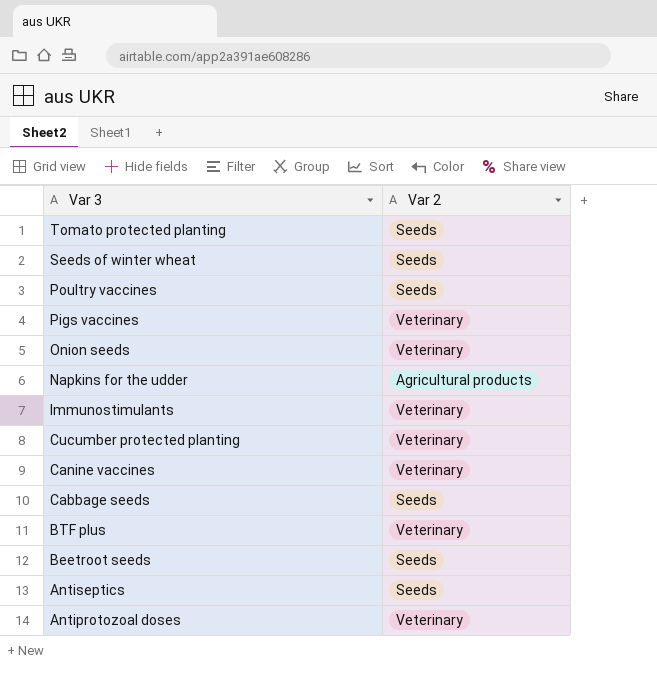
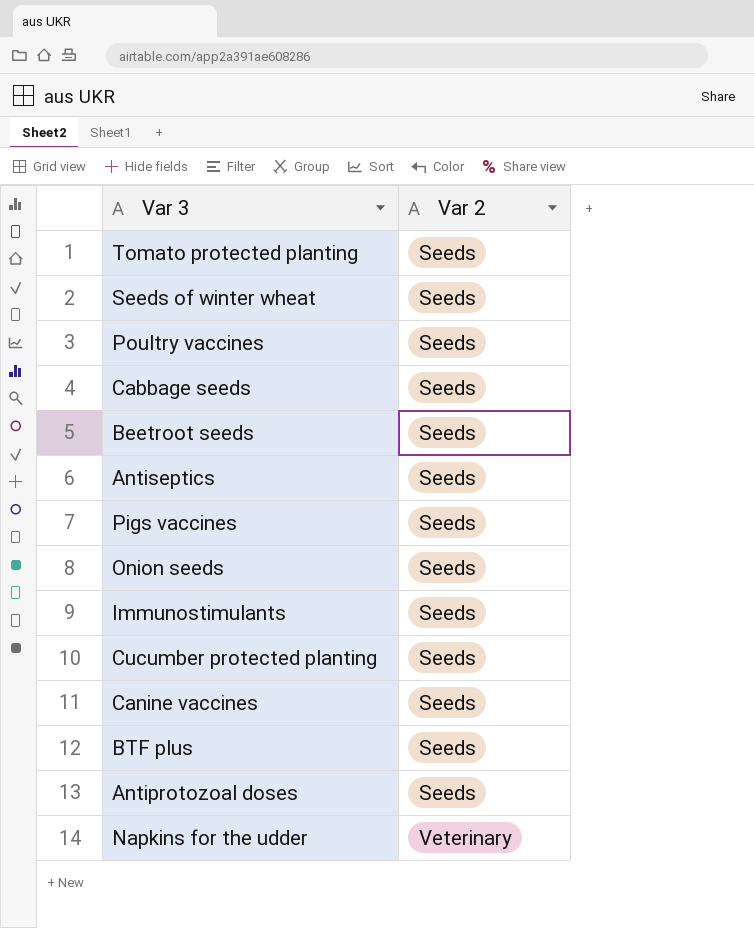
row order: Var 3 descending -> Var 2 ascending
Pigs vaccines | Var 2: Veterinary -> Seeds
Onion seeds | Var 2: Veterinary -> Seeds
Immunostimulants | Var 2: Veterinary -> Seeds
Cucumber protected planting | Var 2: Veterinary -> Seeds
Canine vaccines | Var 2: Veterinary -> Seeds
BTF plus | Var 2: Veterinary -> Seeds
Antiprotozoal doses | Var 2: Veterinary -> Seeds
Napkins for the udder | Var 2: Agricultural products -> Veterinary

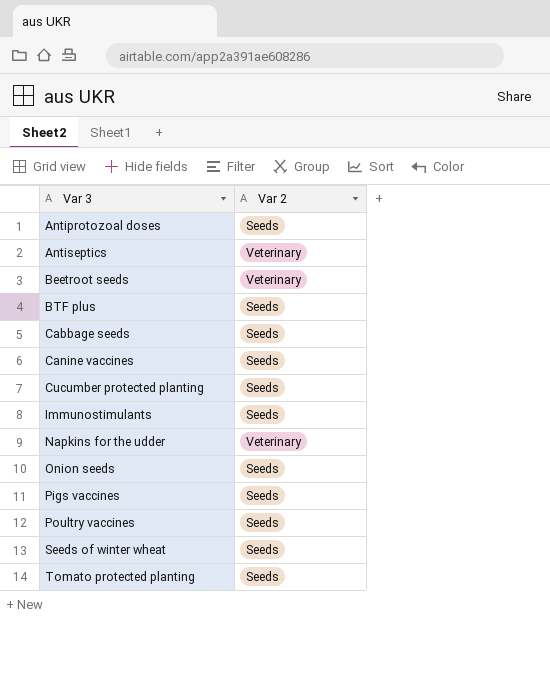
row order: Var 2 ascending -> Var 3 ascending
Antiseptics | Var 2: Seeds -> Veterinary
Beetroot seeds | Var 2: Seeds -> Veterinary

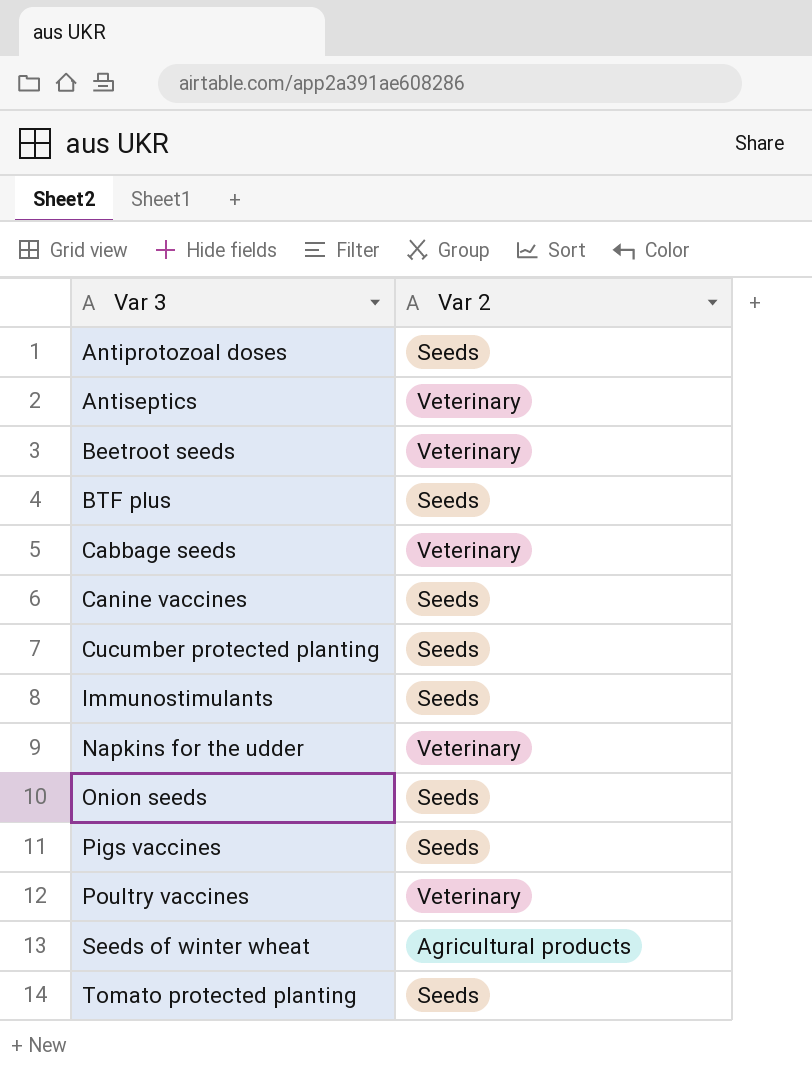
Cabbage seeds | Var 2: Seeds -> Veterinary
Poultry vaccines | Var 2: Seeds -> Veterinary
Seeds of winter wheat | Var 2: Seeds -> Agricultural products

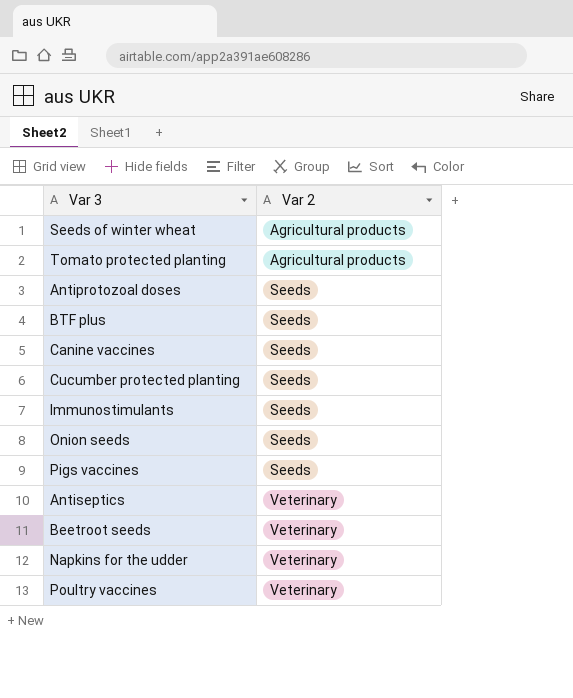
row order: Var 3 ascending -> Var 2 ascending
row Cabbage seeds: Veterinary -> none
Tomato protected planting | Var 2: Seeds -> Agricultural products

